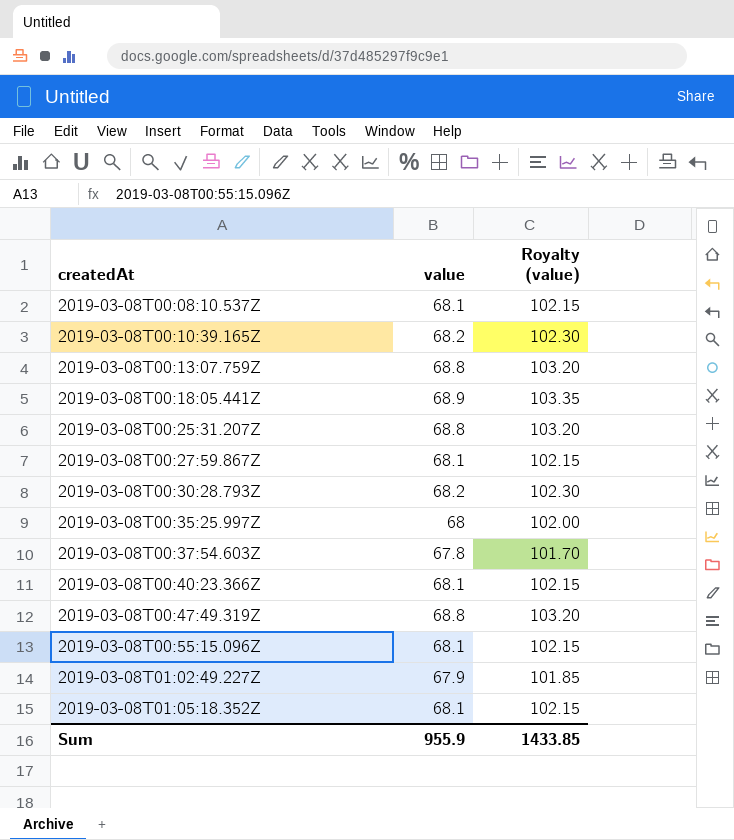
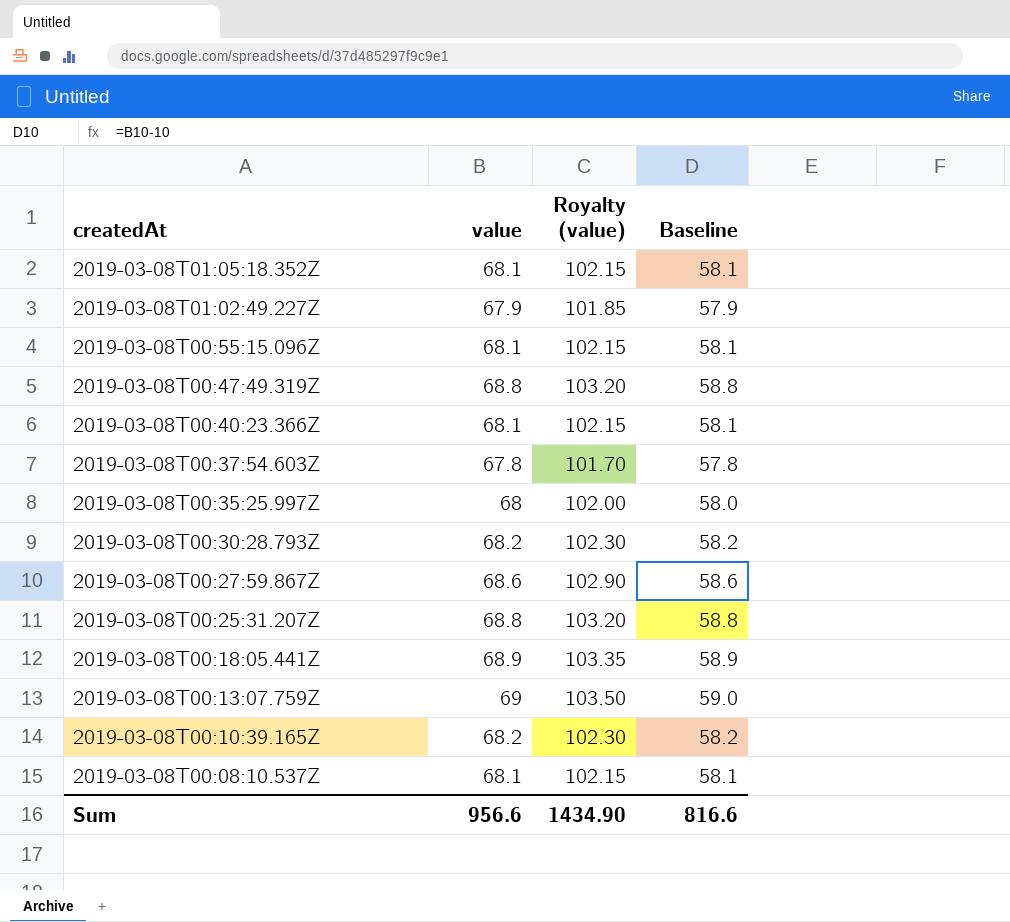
row order: createdAt ascending -> createdAt descending
column Baseline | formula: none -> [value] - 10
2019-03-08T00:27:59.867Z | value: 68.1 -> 68.6
2019-03-08T00:27:59.867Z | Royalty (value): 102.15 -> 102.90
2019-03-08T00:13:07.759Z | value: 68.8 -> 69
2019-03-08T00:13:07.759Z | Royalty (value): 103.20 -> 103.50
Sum | value: 955.9 -> 956.6
Sum | Royalty (value): 1433.85 -> 1434.90

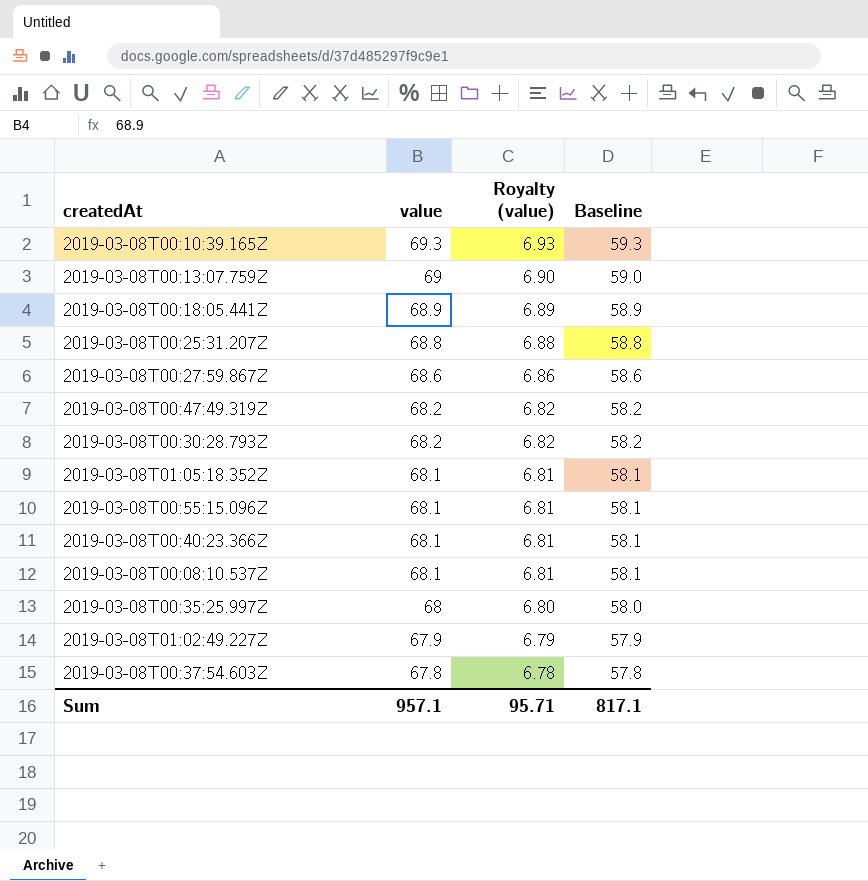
row order: createdAt descending -> value descending
column Royalty (value) | formula: [value] * 1.5 -> [value] * 0.1
2019-03-08T00:10:39.165Z | value: 68.2 -> 69.3
2019-03-08T00:10:39.165Z | Baseline: 58.2 -> 59.3
2019-03-08T00:47:49.319Z | value: 68.8 -> 68.2
2019-03-08T00:47:49.319Z | Baseline: 58.8 -> 58.2
Sum | value: 956.6 -> 957.1
Sum | Royalty (value): 1434.90 -> 95.71
Sum | Baseline: 816.6 -> 817.1

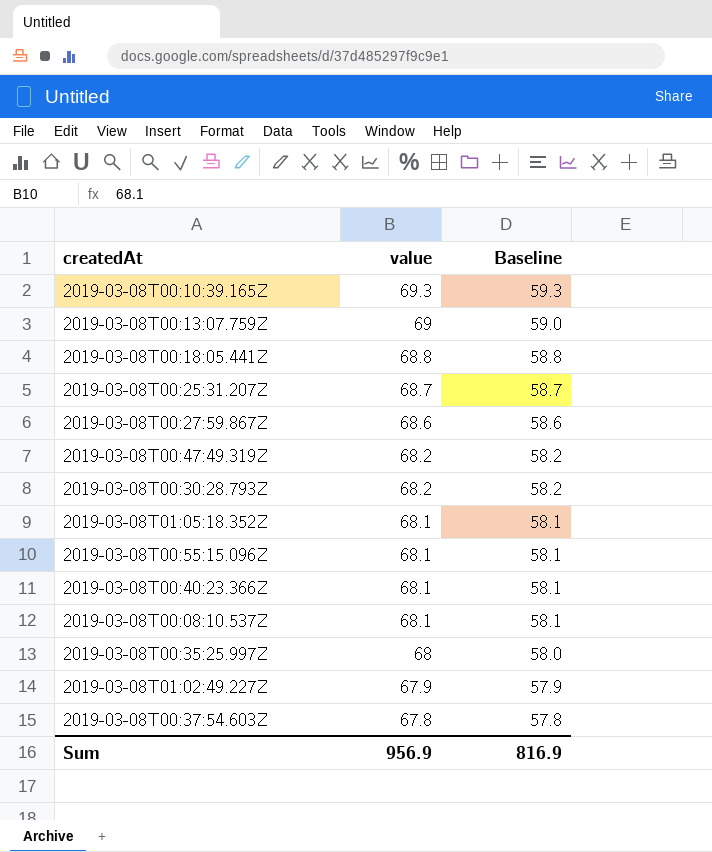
column Royalty (value) | formula: [value] * 0.1 -> none
2019-03-08T00:18:05.441Z | value: 68.9 -> 68.8
2019-03-08T00:18:05.441Z | Baseline: 58.9 -> 58.8
2019-03-08T00:25:31.207Z | value: 68.8 -> 68.7
2019-03-08T00:25:31.207Z | Baseline: 58.8 -> 58.7
Sum | value: 957.1 -> 956.9
Sum | Baseline: 817.1 -> 816.9

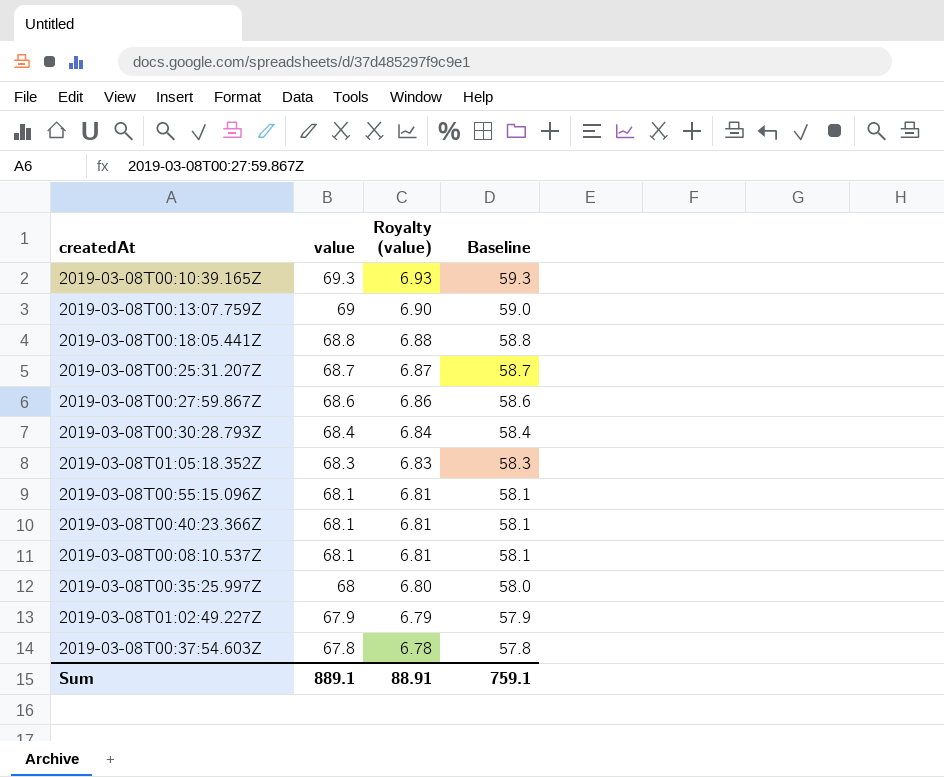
column Royalty (value) | formula: none -> [value] * 0.1
row 2019-03-08T00:47:49.319Z: 68.2 | 58.2 -> none
2019-03-08T00:30:28.793Z | value: 68.2 -> 68.4
2019-03-08T00:30:28.793Z | Baseline: 58.2 -> 58.4
2019-03-08T01:05:18.352Z | value: 68.1 -> 68.3
2019-03-08T01:05:18.352Z | Baseline: 58.1 -> 58.3
Sum | value: 956.9 -> 889.1
Sum | Baseline: 816.9 -> 759.1

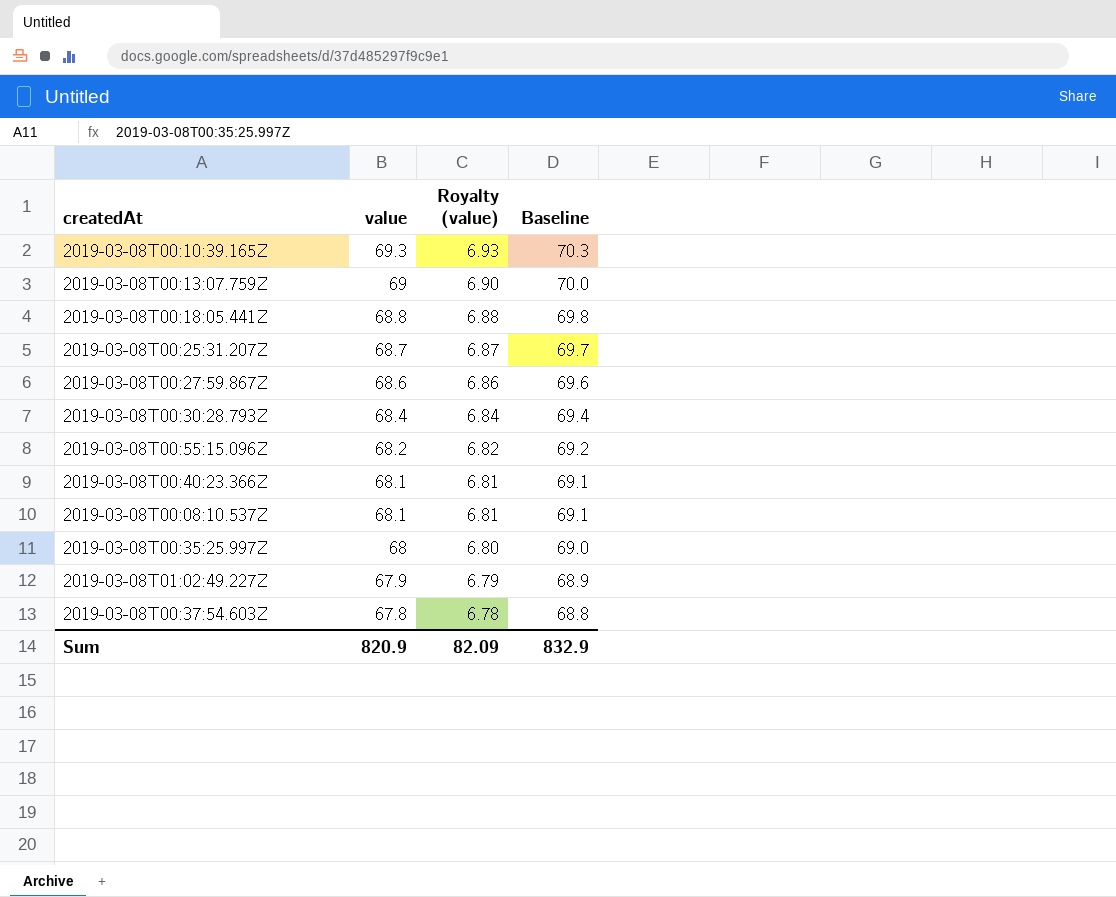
column Baseline | formula: [value] - 10 -> [value] + 1
row 2019-03-08T01:05:18.352Z: 68.3 | 6.83 | 58.3 -> none
2019-03-08T00:55:15.096Z | value: 68.1 -> 68.2
2019-03-08T00:55:15.096Z | Royalty (value): 6.81 -> 6.82
Sum | value: 889.1 -> 820.9
Sum | Royalty (value): 88.91 -> 82.09
Sum | Baseline: 759.1 -> 832.9

